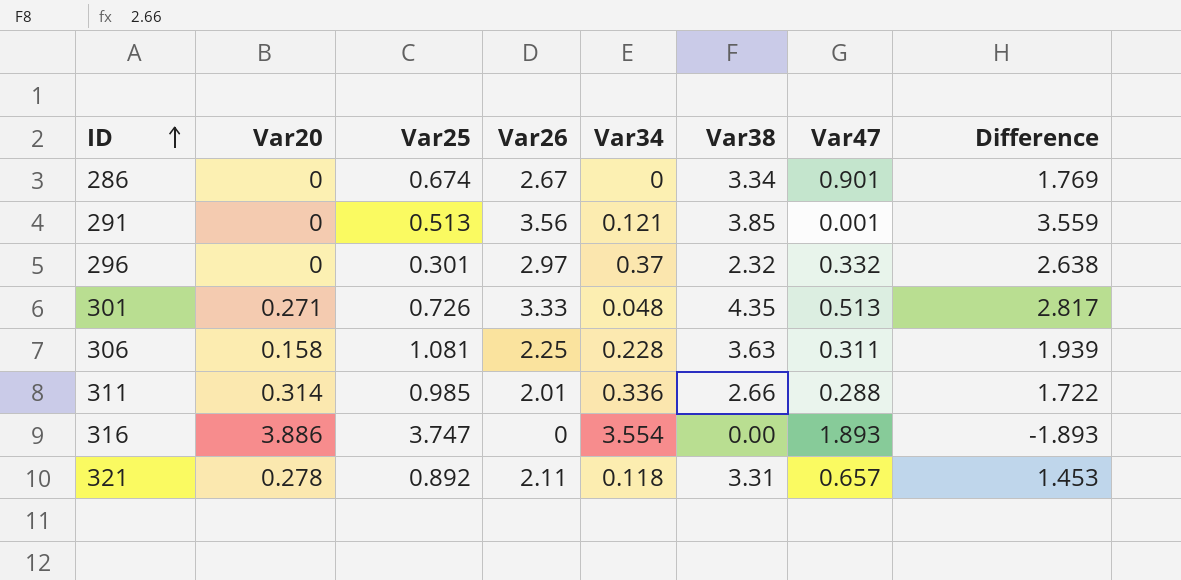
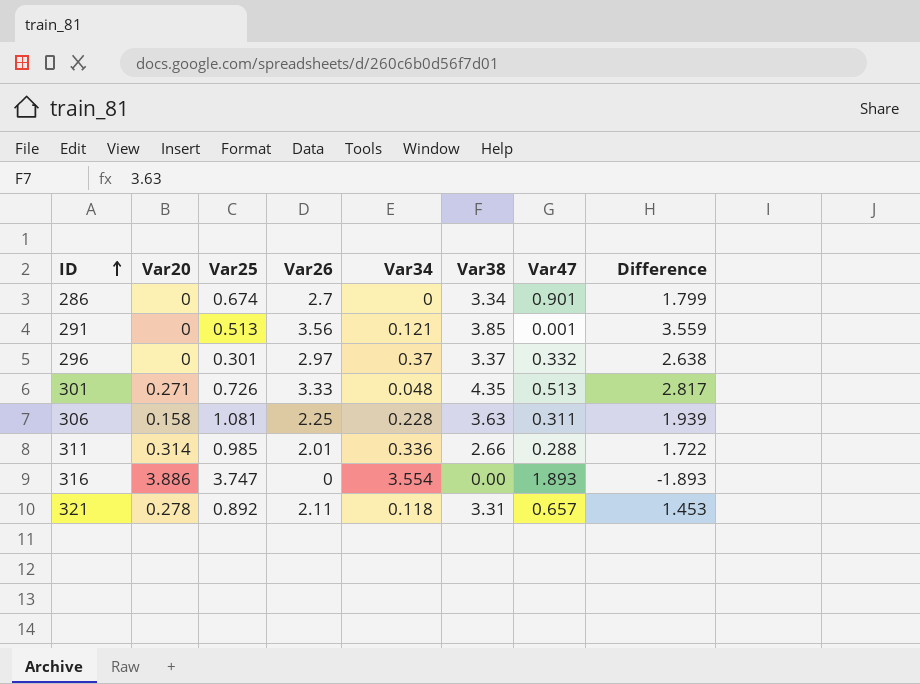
286 | Var26: 2.67 -> 2.7
286 | Difference: 1.769 -> 1.799
296 | Var38: 2.32 -> 3.37

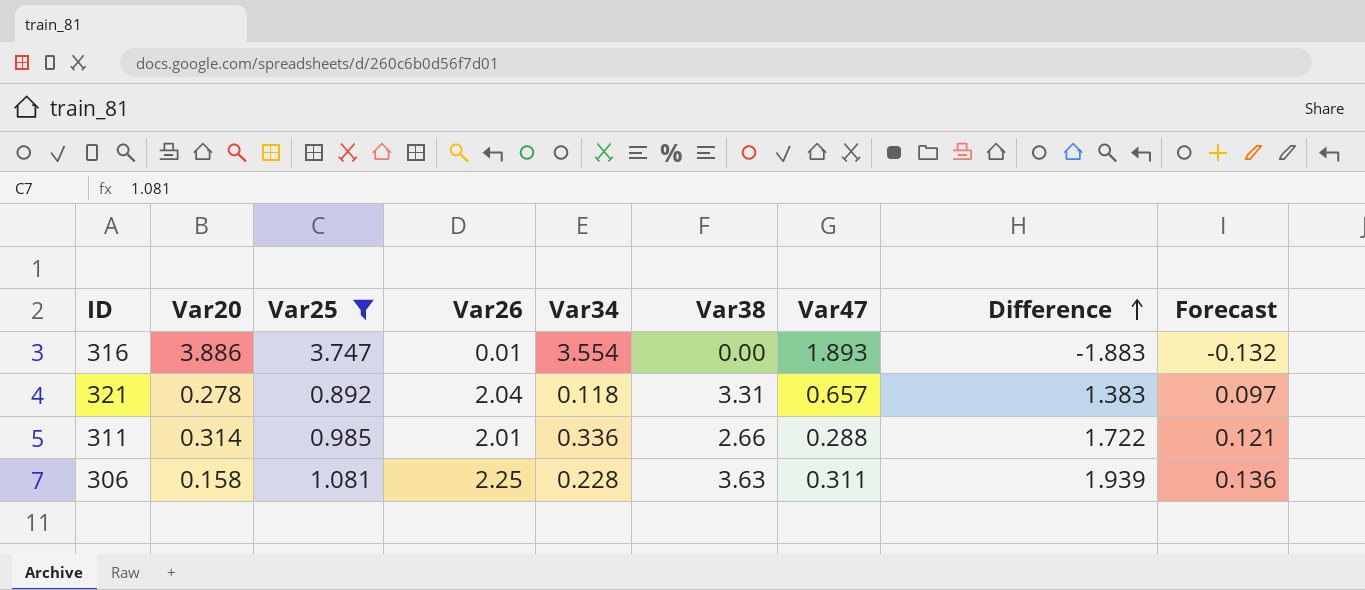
filter: none -> Var25 >= 0.892
row order: ID ascending -> Difference ascending
column Forecast | formula: none -> [Difference] * 0.07
316 | Var26: 0 -> 0.01
316 | Difference: -1.893 -> -1.883
321 | Var26: 2.11 -> 2.04
321 | Difference: 1.453 -> 1.383

